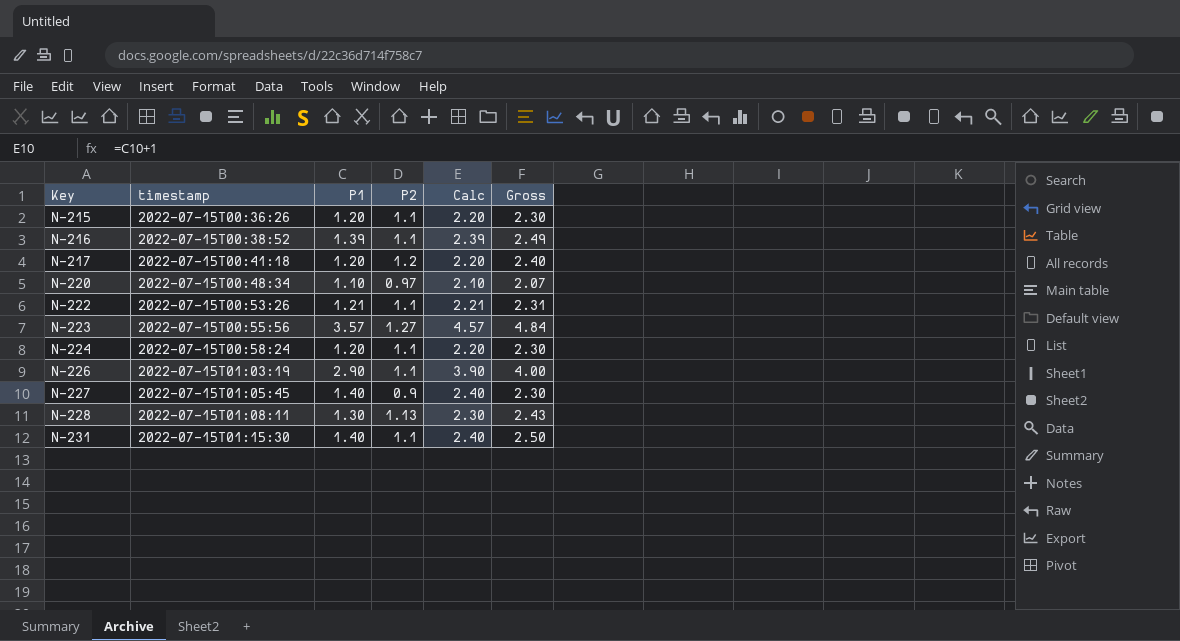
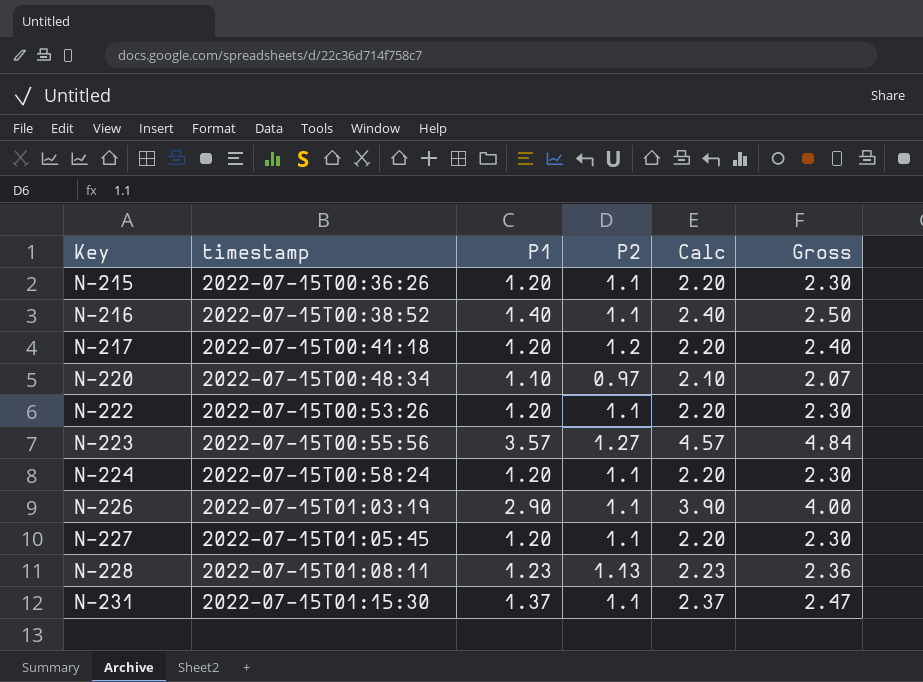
N-216 | P1: 1.39 -> 1.40
N-216 | Calc: 2.39 -> 2.40
N-216 | Gross: 2.49 -> 2.50
N-222 | P1: 1.21 -> 1.20
N-222 | Calc: 2.21 -> 2.20
N-222 | Gross: 2.31 -> 2.30
N-227 | P1: 1.40 -> 1.20
N-227 | P2: 0.9 -> 1.1
N-227 | Calc: 2.40 -> 2.20
N-228 | P1: 1.30 -> 1.23
N-228 | Calc: 2.30 -> 2.23
N-228 | Gross: 2.43 -> 2.36
N-231 | P1: 1.40 -> 1.37
N-231 | Calc: 2.40 -> 2.37
N-231 | Gross: 2.50 -> 2.47

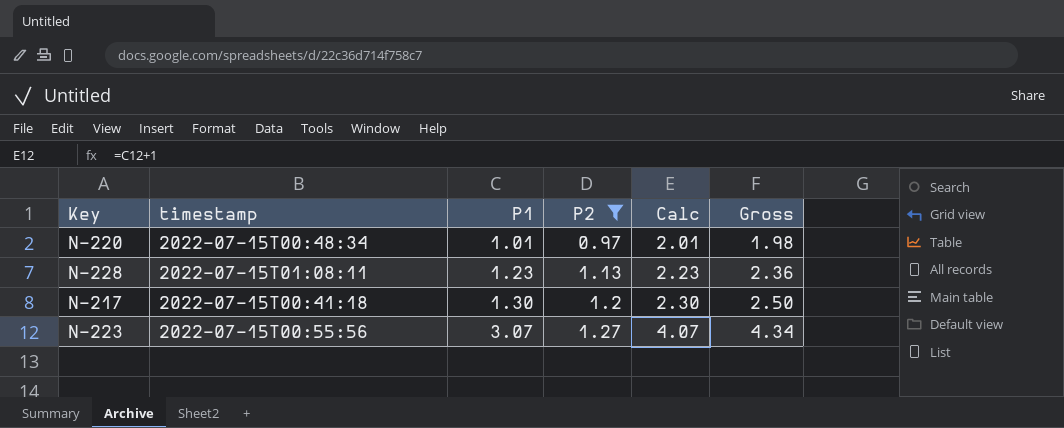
filter: none -> P2 != 1.1
row order: Key ascending -> P1 ascending
N-220 | P1: 1.10 -> 1.01
N-220 | Calc: 2.10 -> 2.01
N-220 | Gross: 2.07 -> 1.98
N-217 | P1: 1.20 -> 1.30
N-217 | Calc: 2.20 -> 2.30
N-217 | Gross: 2.40 -> 2.50
N-223 | P1: 3.57 -> 3.07
N-223 | Calc: 4.57 -> 4.07
N-223 | Gross: 4.84 -> 4.34

